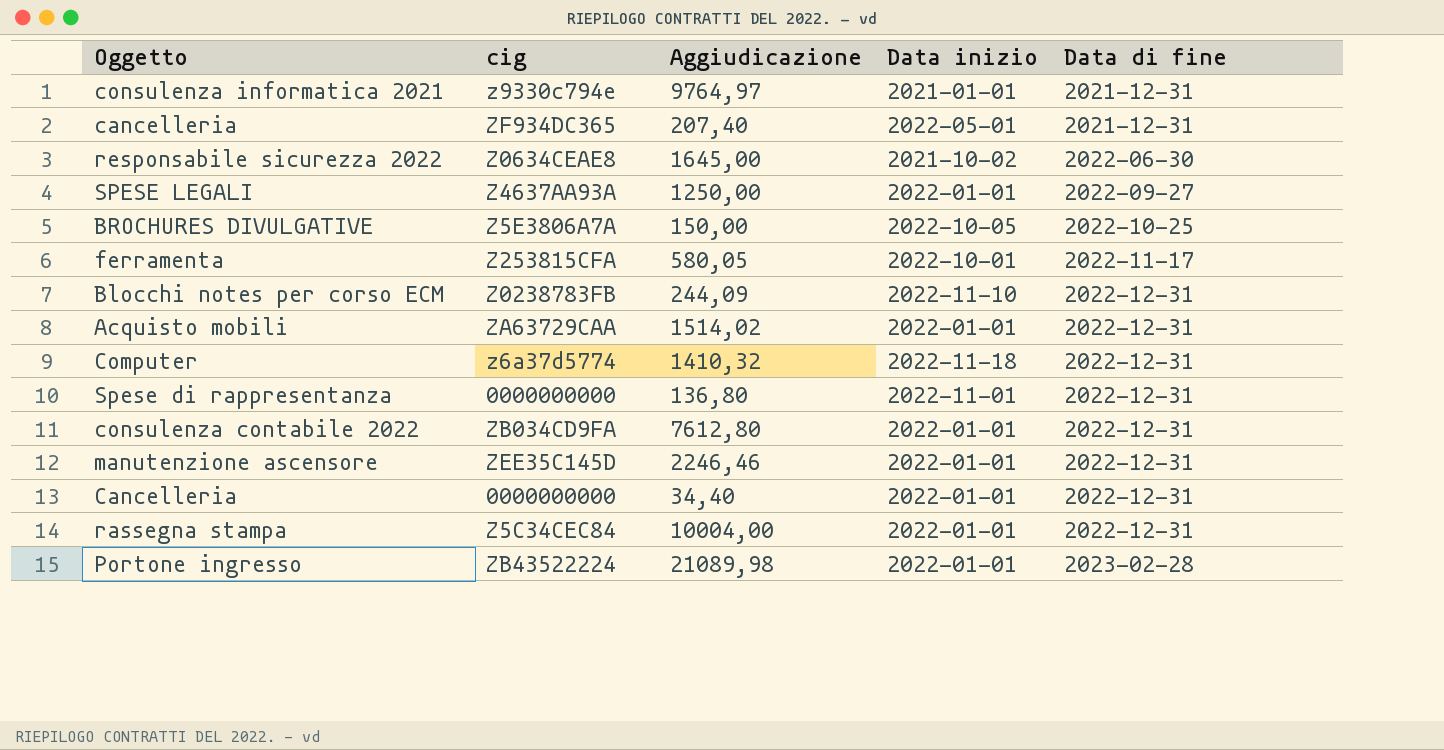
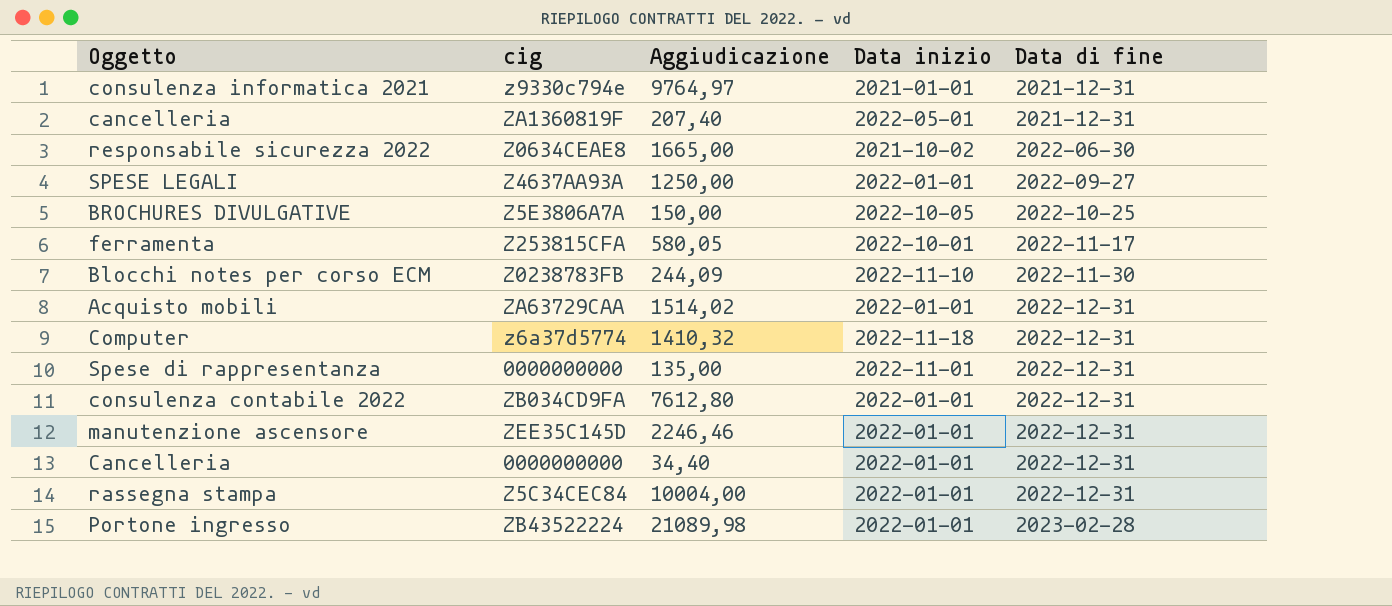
cancelleria | cig: ZF934DC365 -> ZA1360819F
responsabile sicurezza 2022 | Aggiudicazione: 1645,00 -> 1665,00
Blocchi notes per corso ECM | Data di fine: 2022-12-31 -> 2022-11-30
Spese di rappresentanza | Aggiudicazione: 136,80 -> 135,00

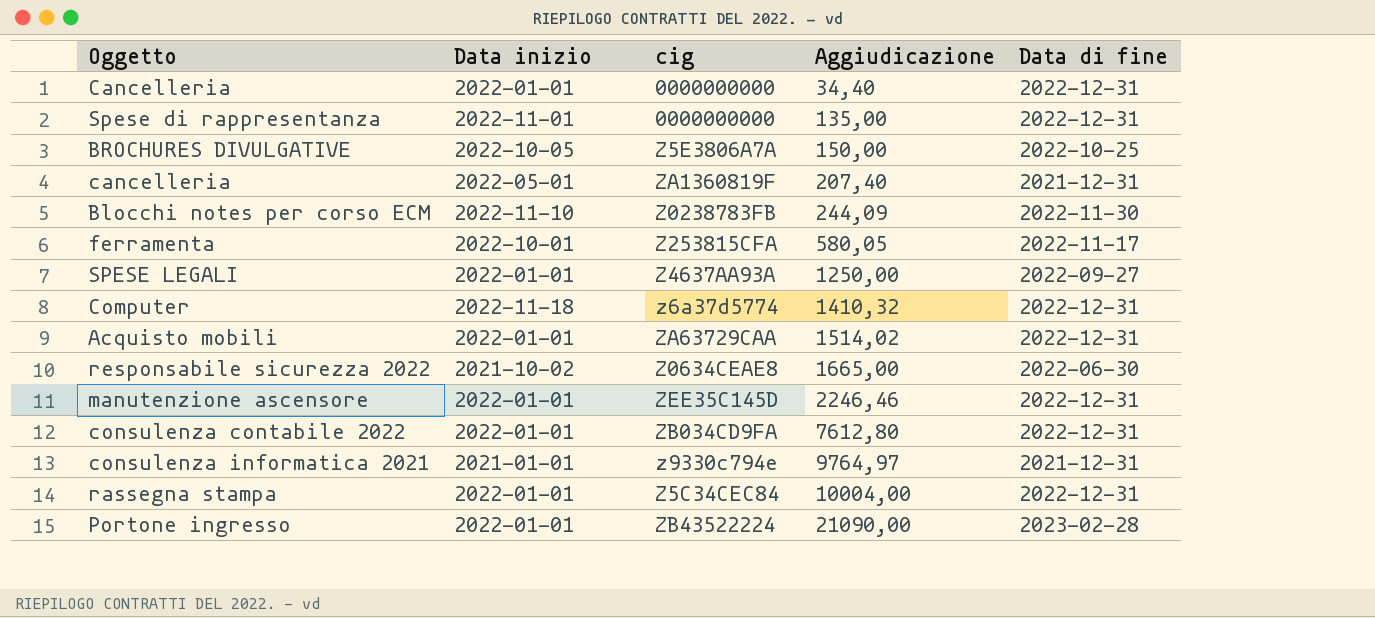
row order: Data di fine ascending -> Aggiudicazione ascending
column Data inizio | position: 4 -> 2
Portone ingresso | Aggiudicazione: 21089,98 -> 21090,00

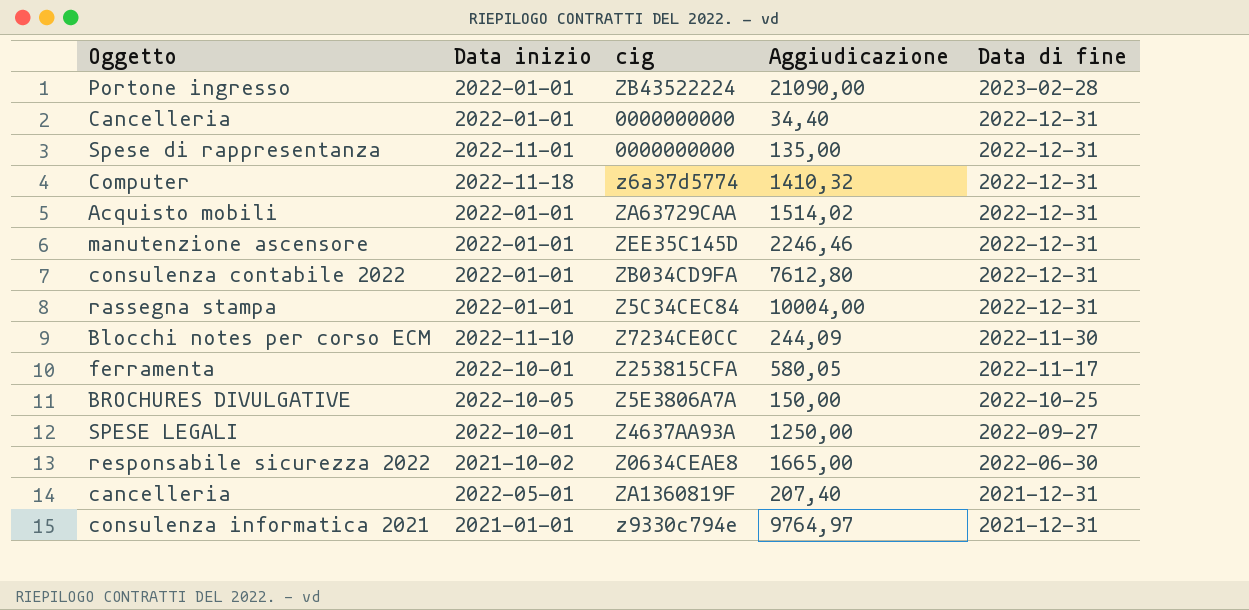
row order: Aggiudicazione ascending -> Data di fine descending
Blocchi notes per corso ECM | cig: Z0238783FB -> Z7234CE0CC
SPESE LEGALI | Data inizio: 2022-01-01 -> 2022-10-01

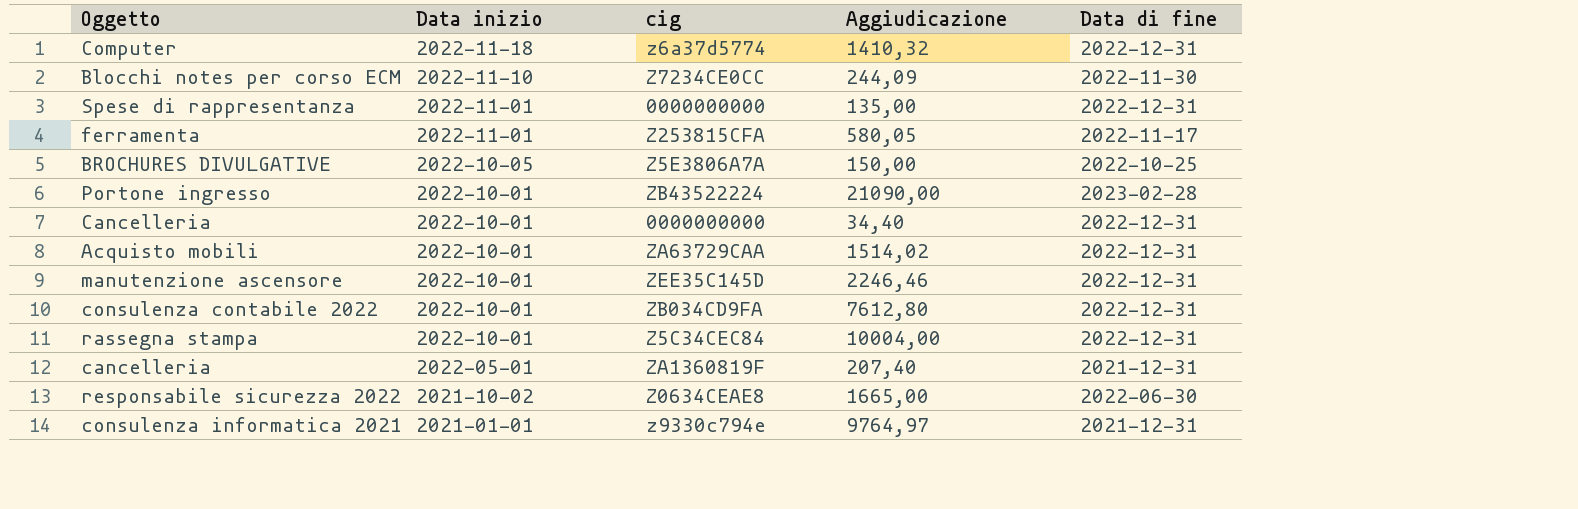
row order: Data di fine descending -> Data inizio descending
row SPESE LEGALI: 2022-10-01 | Z4637AA93A | 1250,00 | 2022-09-27 -> none
ferramenta | Data inizio: 2022-10-01 -> 2022-11-01
Portone ingresso | Data inizio: 2022-01-01 -> 2022-10-01
Cancelleria | Data inizio: 2022-01-01 -> 2022-10-01
Acquisto mobili | Data inizio: 2022-01-01 -> 2022-10-01
manutenzione ascensore | Data inizio: 2022-01-01 -> 2022-10-01
consulenza contabile 2022 | Data inizio: 2022-01-01 -> 2022-10-01
rassegna stampa | Data inizio: 2022-01-01 -> 2022-10-01

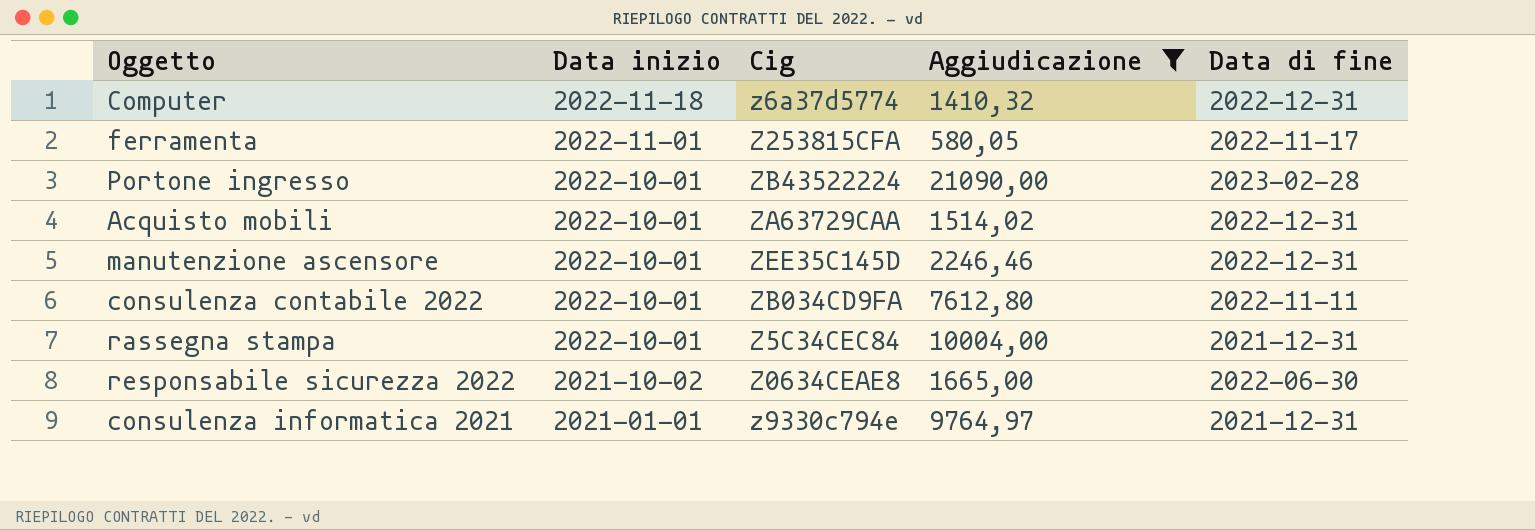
filter: none -> Aggiudicazione >= 580,05
column name: cig -> Cig
consulenza contabile 2022 | Data di fine: 2022-12-31 -> 2022-11-11
rassegna stampa | Data di fine: 2022-12-31 -> 2021-12-31

